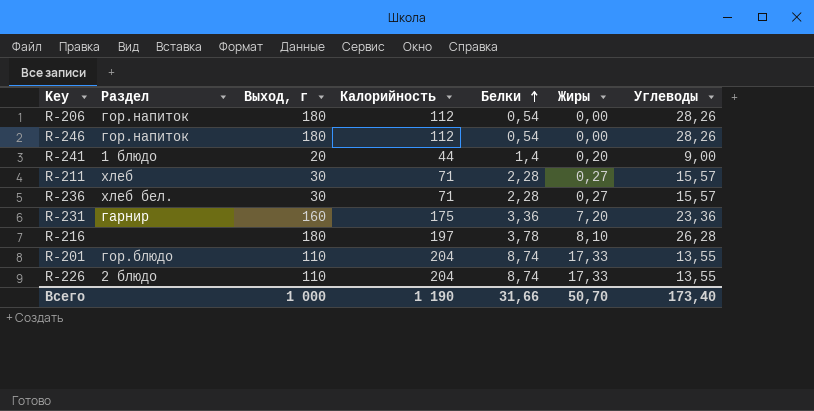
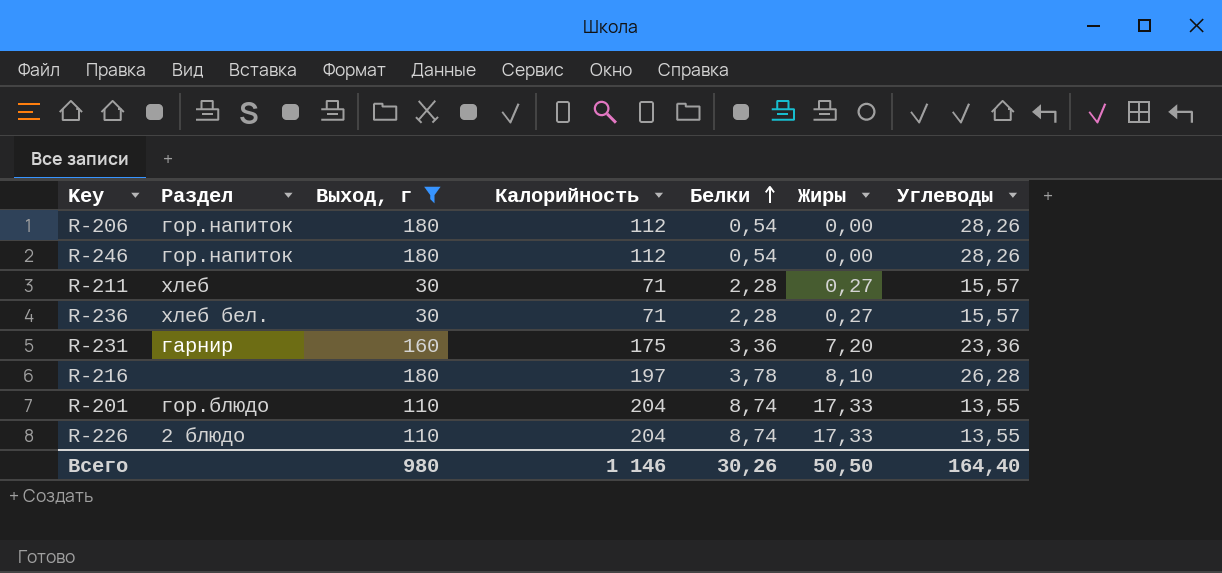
filter: none -> Выход, г != 20
Всего | Выход, г: 1 000 -> 980
Всего | Калорийность: 1 190 -> 1 146
Всего | Белки: 31,66 -> 30,26
Всего | Жиры: 50,70 -> 50,50
Всего | Углеводы: 173,40 -> 164,40

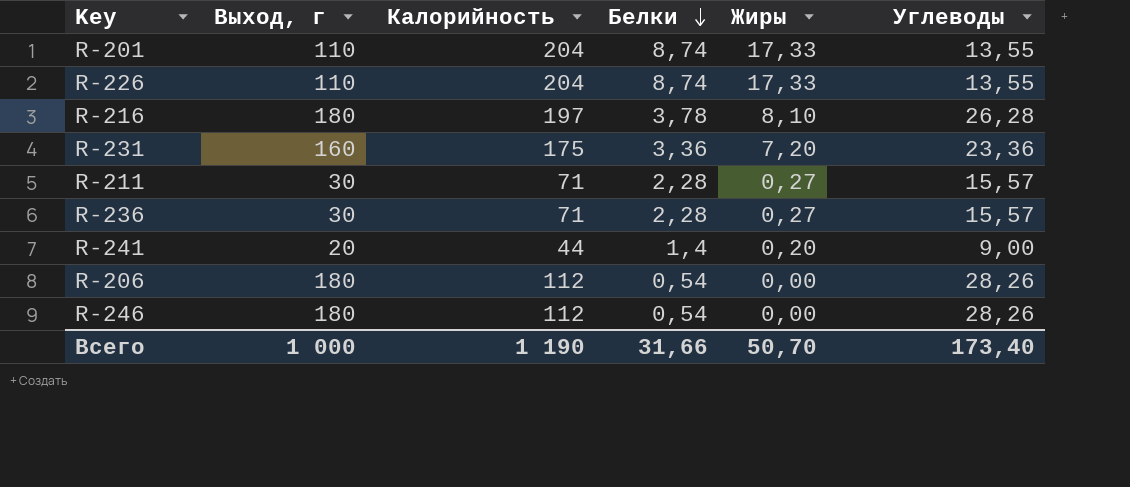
filter: Выход, г != 20 -> none
row order: Белки ascending -> Белки descending
column Раздел | position: 2 -> none
Всего | Выход, г: 980 -> 1 000
Всего | Калорийность: 1 146 -> 1 190
Всего | Белки: 30,26 -> 31,66
Всего | Жиры: 50,50 -> 50,70
Всего | Углеводы: 164,40 -> 173,40

